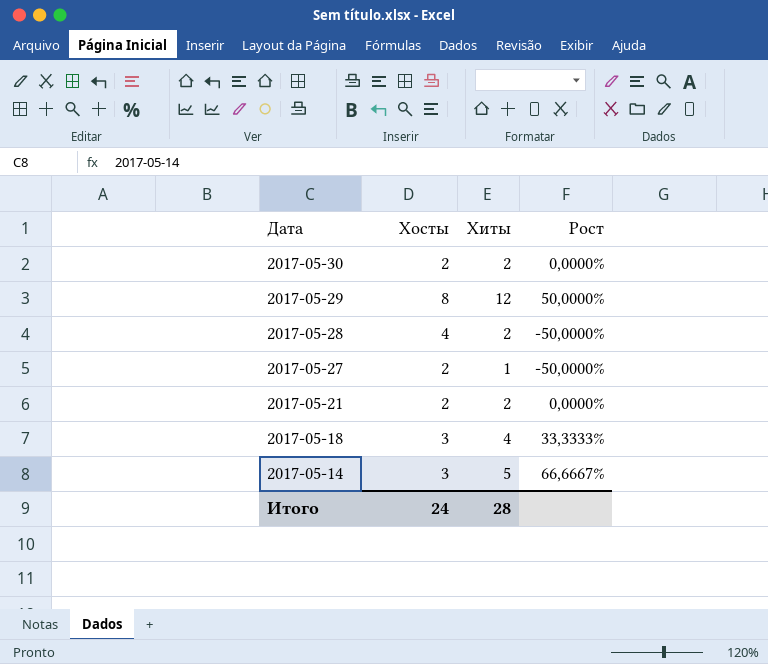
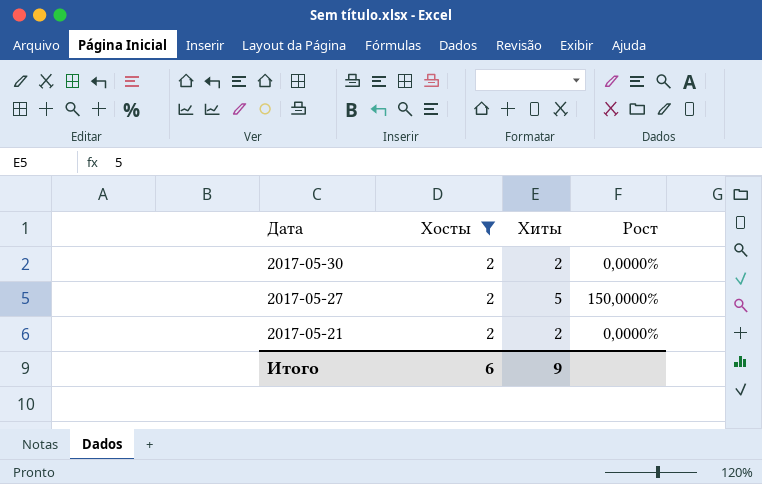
filter: none -> Хосты = 2
2017-05-27 | Хиты: 1 -> 5
2017-05-27 | Рост: -50,0000% -> 150,0000%
Итого | Хосты: 24 -> 6
Итого | Хиты: 28 -> 9

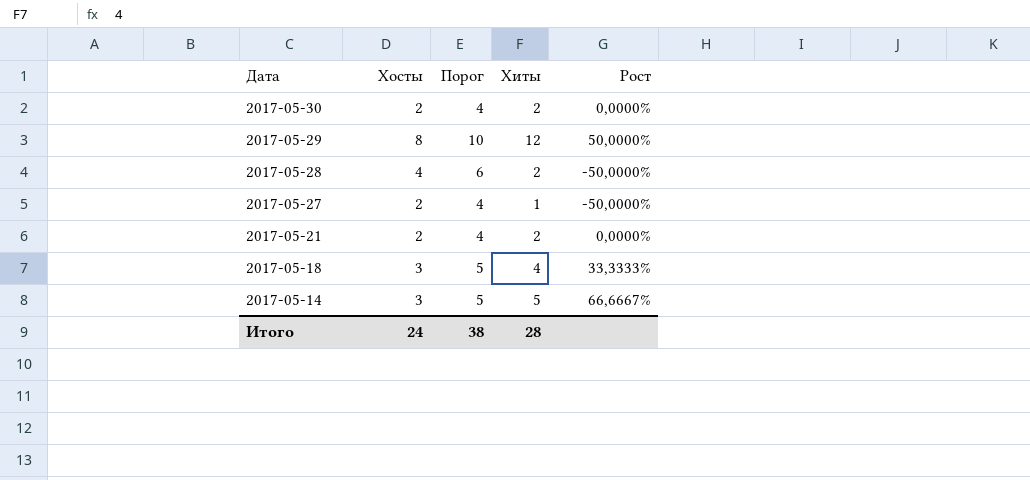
filter: Хосты = 2 -> none
column Порог | formula: none -> [Хосты] + 2
2017-05-27 | Хиты: 5 -> 1
2017-05-27 | Рост: 150,0000% -> -50,0000%
Итого | Хосты: 6 -> 24
Итого | Хиты: 9 -> 28

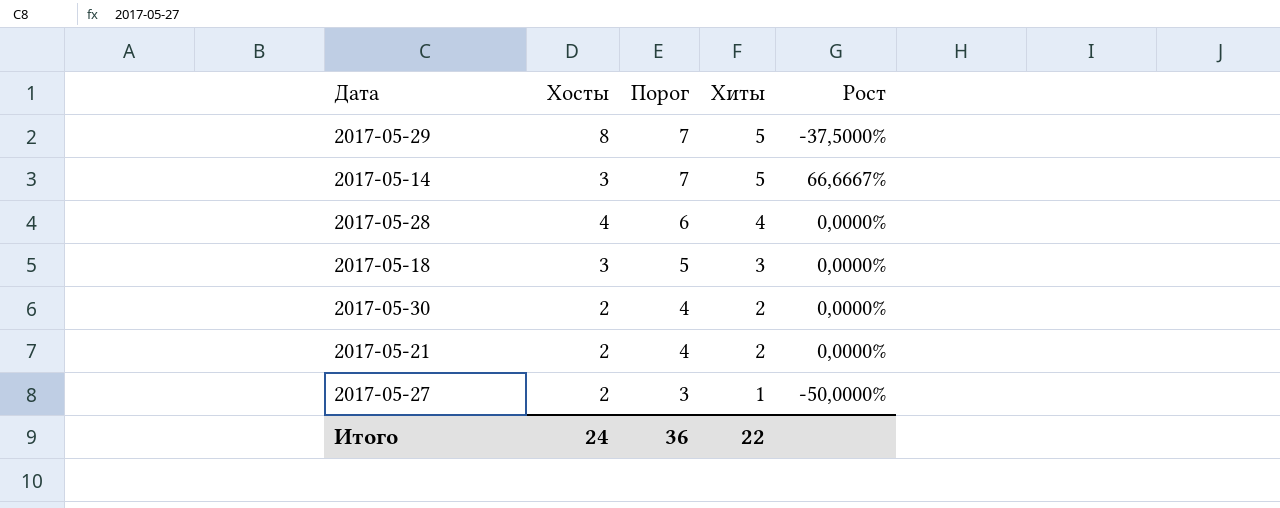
row order: Дата descending -> Порог descending
column Порог | formula: [Хосты] + 2 -> [Хиты] + 2
2017-05-29 | Хиты: 12 -> 5
2017-05-29 | Рост: 50,0000% -> -37,5000%
2017-05-28 | Хиты: 2 -> 4
2017-05-28 | Рост: -50,0000% -> 0,0000%
2017-05-18 | Хиты: 4 -> 3
2017-05-18 | Рост: 33,3333% -> 0,0000%
Итого | Порог: 38 -> 36
Итого | Хиты: 28 -> 22

